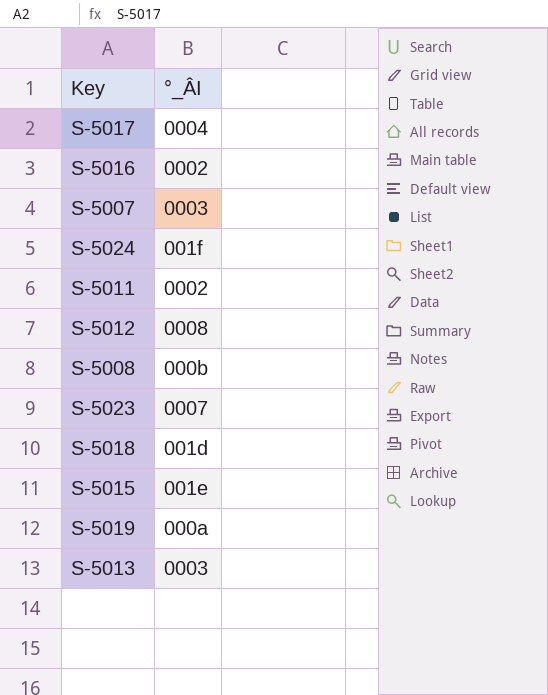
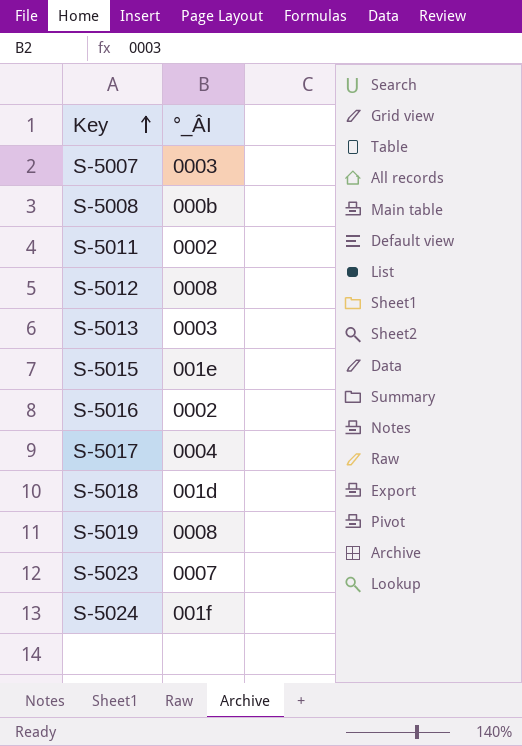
row order: none -> Key ascending
S-5019 | °_ÂI: 000a -> 0008

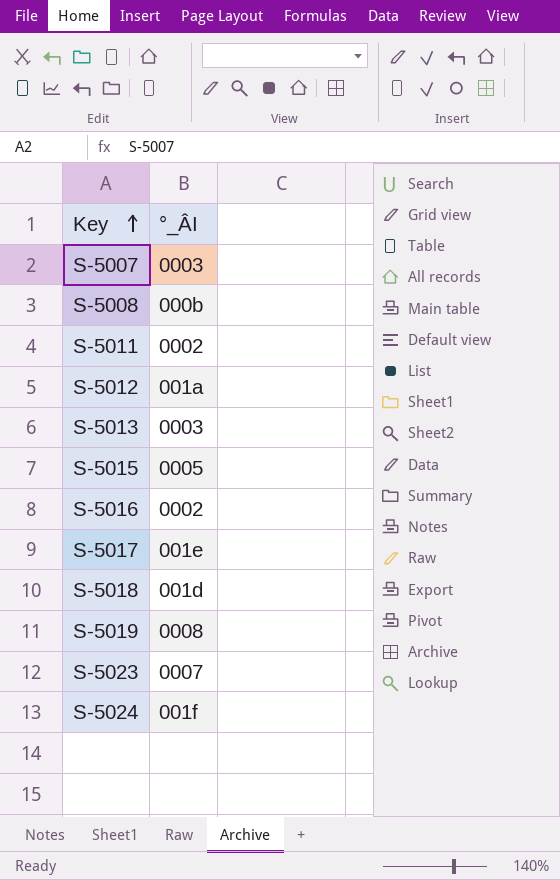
S-5012 | °_ÂI: 0008 -> 001a
S-5015 | °_ÂI: 001e -> 0005
S-5017 | °_ÂI: 0004 -> 001e

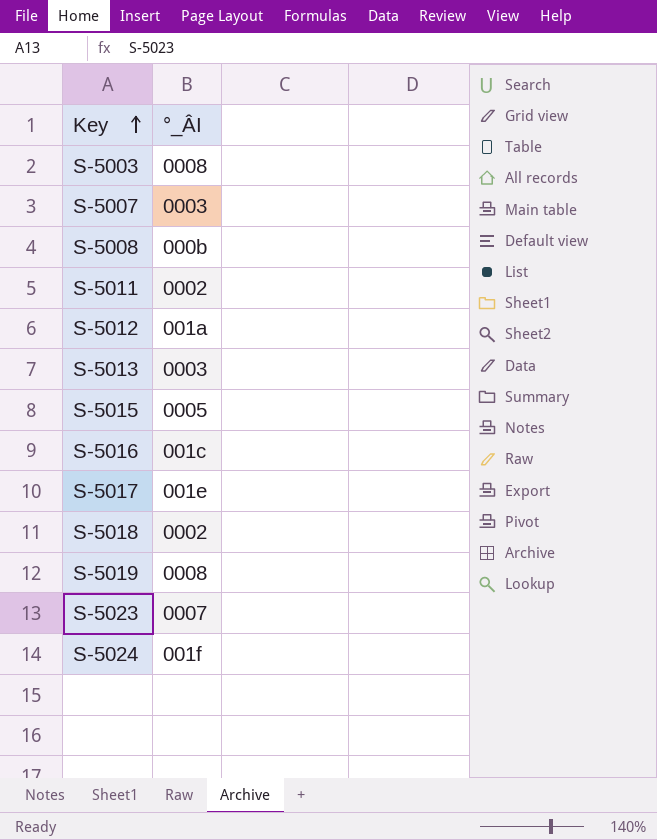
row S-5003: none -> 0008
S-5016 | °_ÂI: 0002 -> 001c
S-5018 | °_ÂI: 001d -> 0002

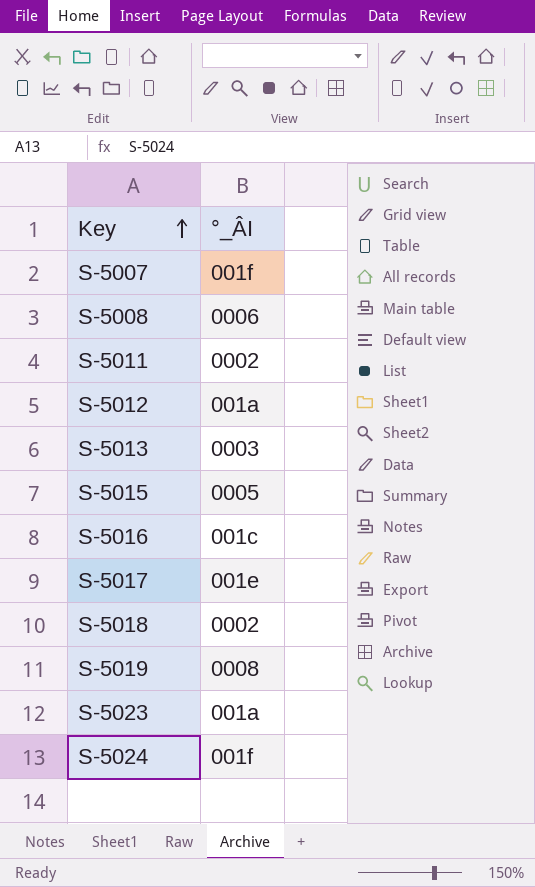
row S-5003: 0008 -> none
S-5007 | °_ÂI: 0003 -> 001f
S-5008 | °_ÂI: 000b -> 0006
S-5023 | °_ÂI: 0007 -> 001a

